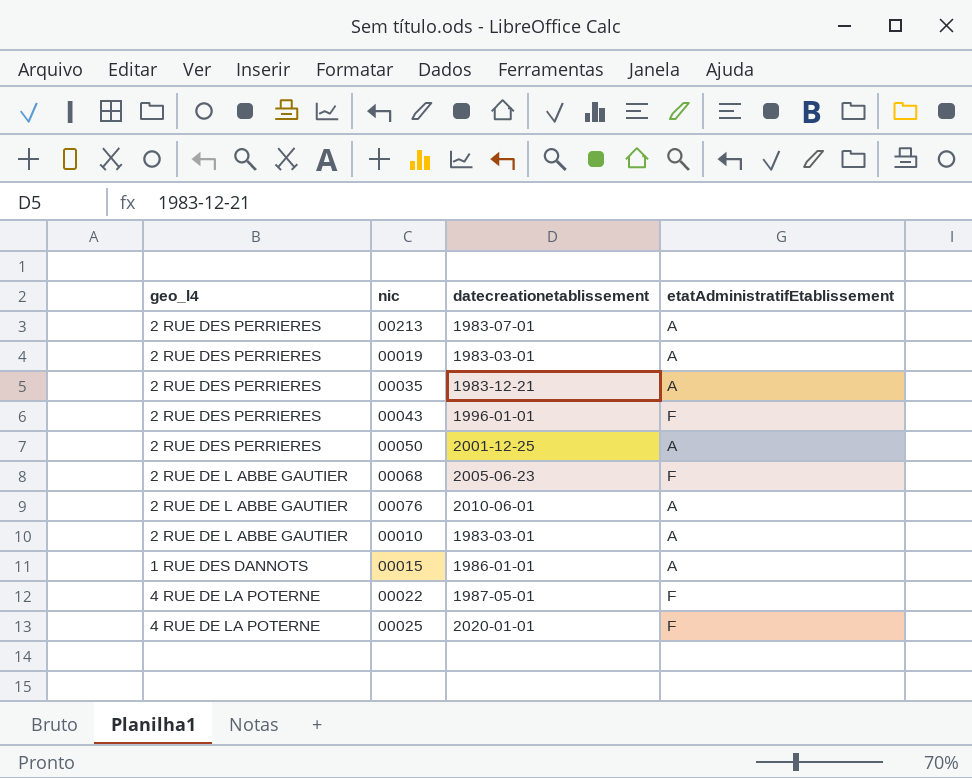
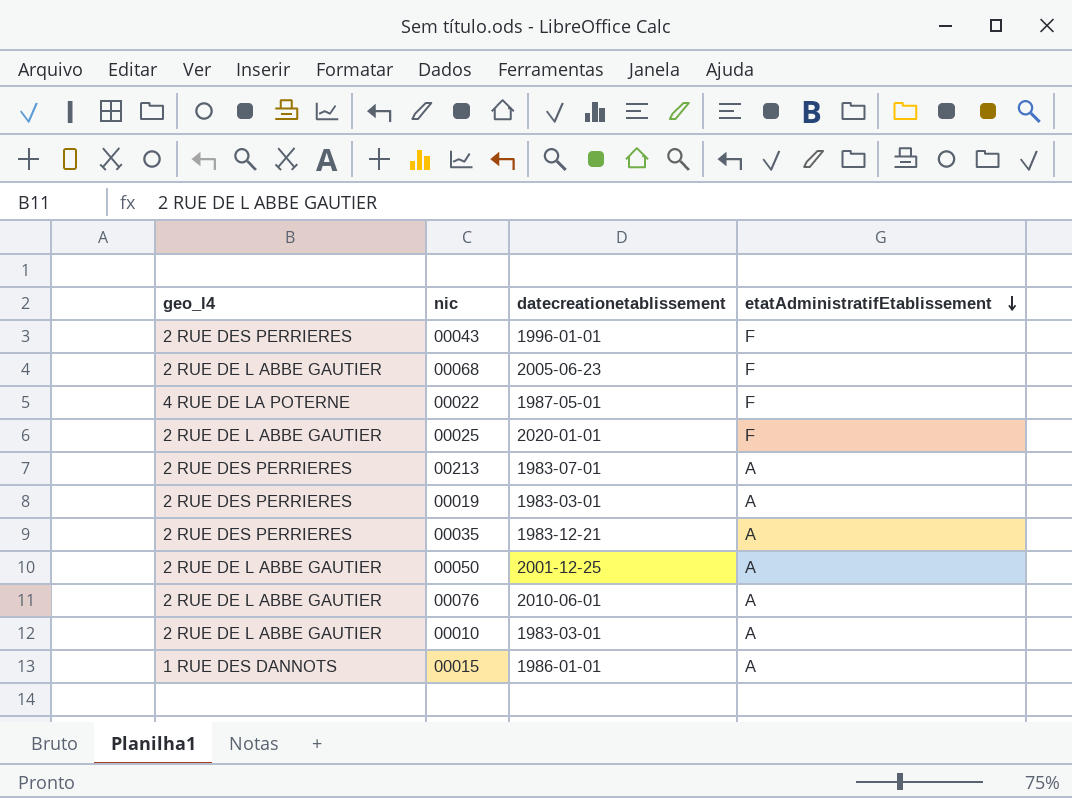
row order: none -> etatAdministratifEtablissement descending
00025 | geo_l4: 4 RUE DE LA POTERNE -> 2 RUE DE L ABBE GAUTIER
00050 | geo_l4: 2 RUE DES PERRIERES -> 2 RUE DE L ABBE GAUTIER

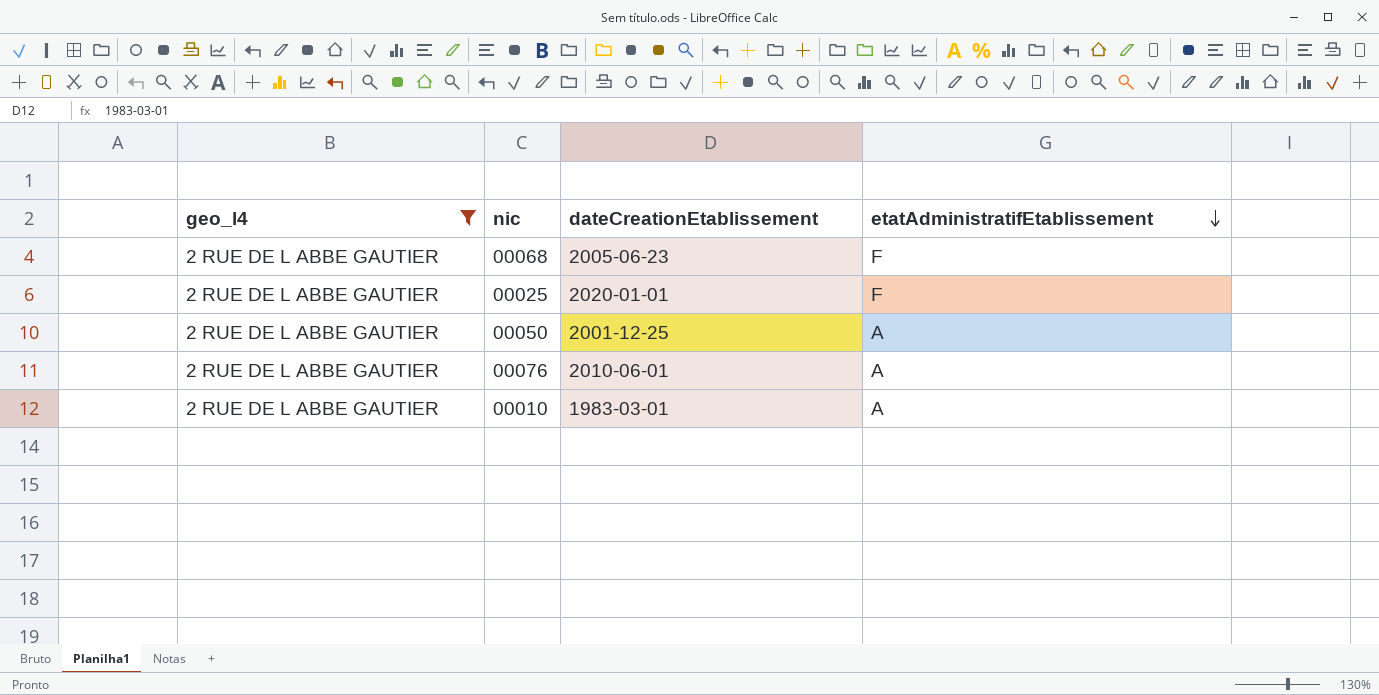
filter: none -> geo_l4 = 2 RUE DE L ABBE GAUTIER
column name: datecreationetablissement -> dateCreationEtablissement

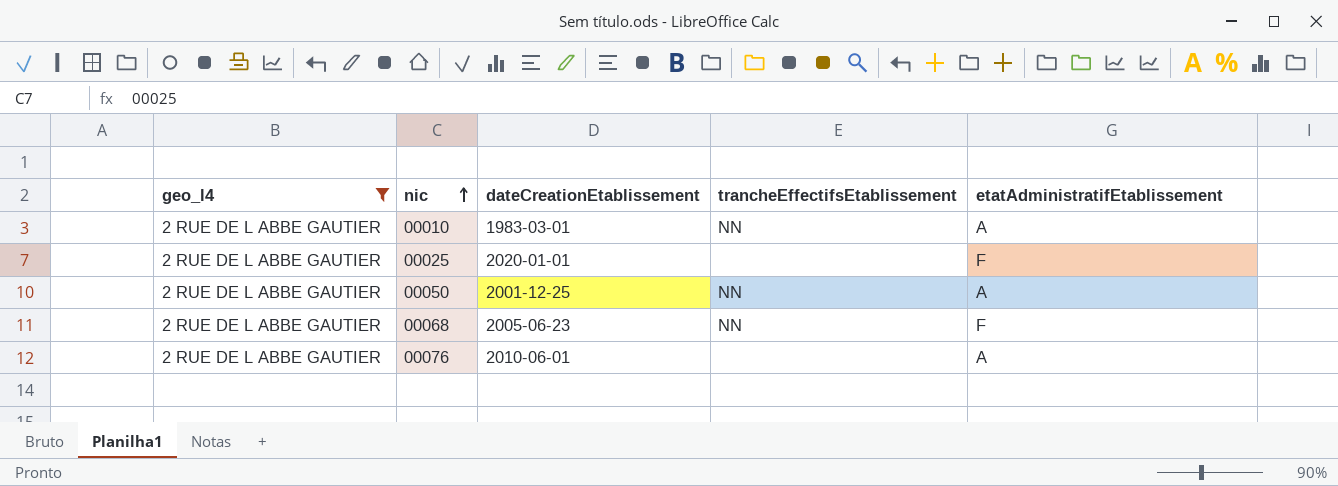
row order: etatAdministratifEtablissement descending -> nic ascending
column trancheEffectifsEtablissement | position: none -> 4

